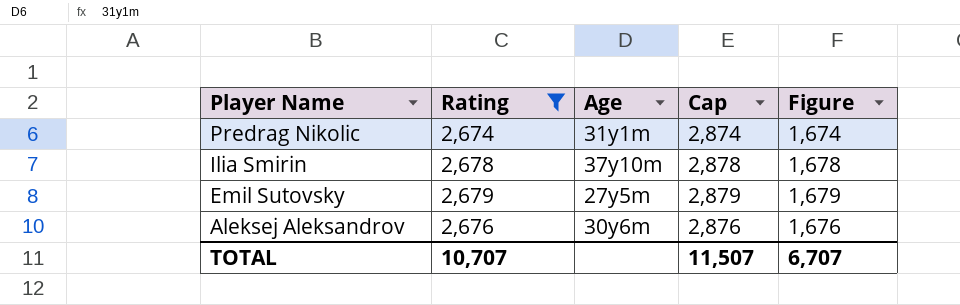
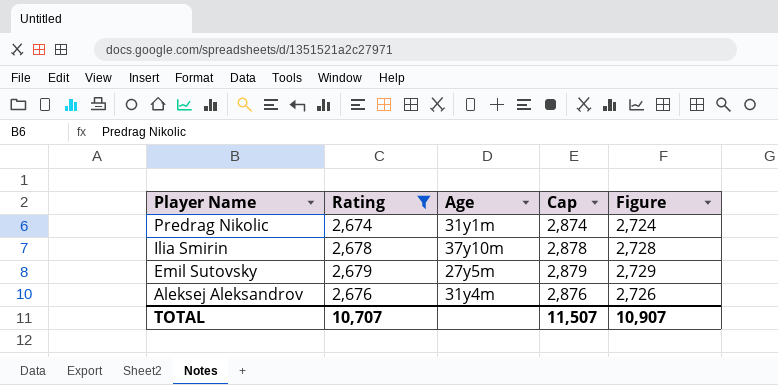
column Figure | formula: [Rating] - 1000 -> [Rating] + 50
Aleksej Aleksandrov | Age: 30y6m -> 31y4m
TOTAL | Figure: 6,707 -> 10,907

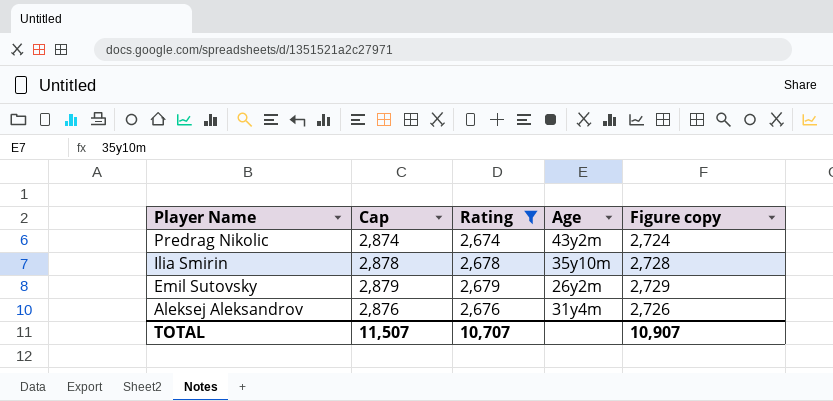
column Cap | position: 4 -> 2
column name: Figure -> Figure copy
Predrag Nikolic | Age: 31y1m -> 43y2m
Ilia Smirin | Age: 37y10m -> 35y10m
Emil Sutovsky | Age: 27y5m -> 26y2m

